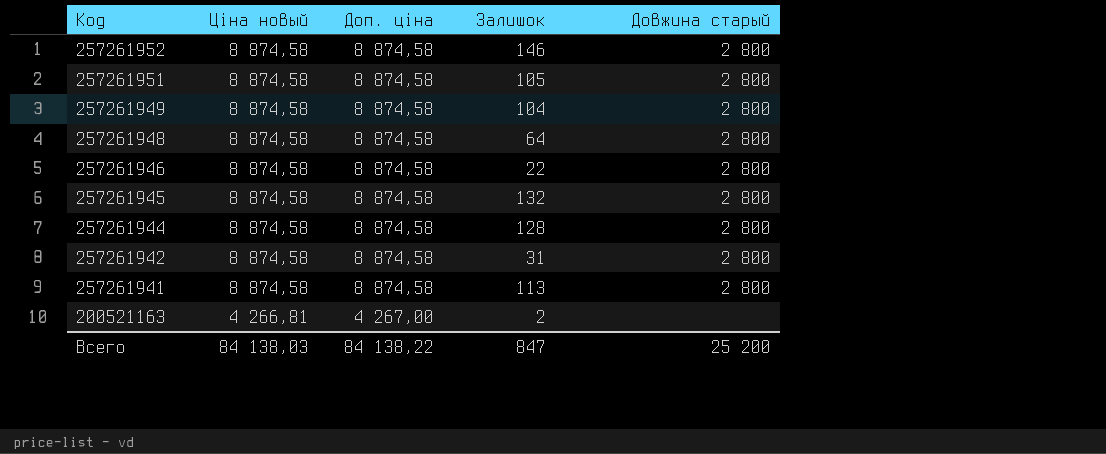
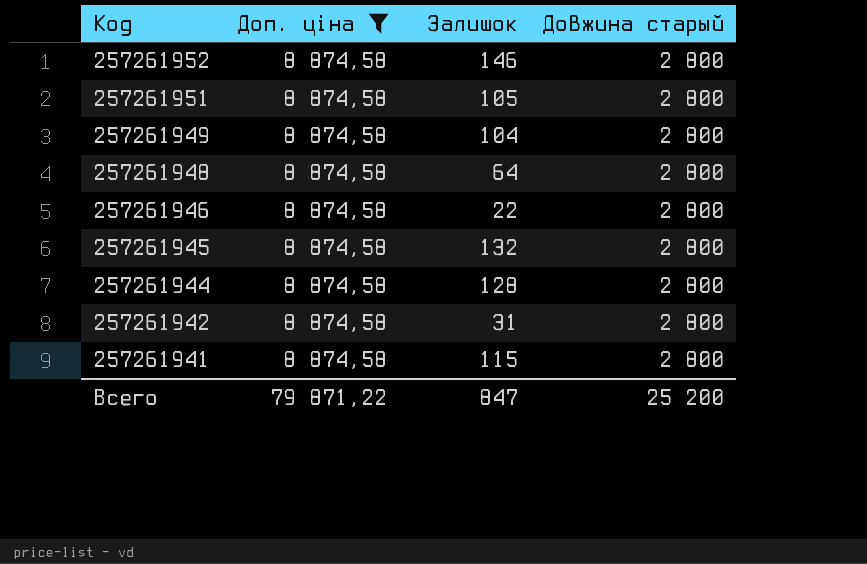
filter: none -> Доп. ціна = 8 874,58
column Ціна новый | position: 2 -> none
257261941 | Залишок: 113 -> 115
Всего | Доп. ціна: 84 138,22 -> 79 871,22

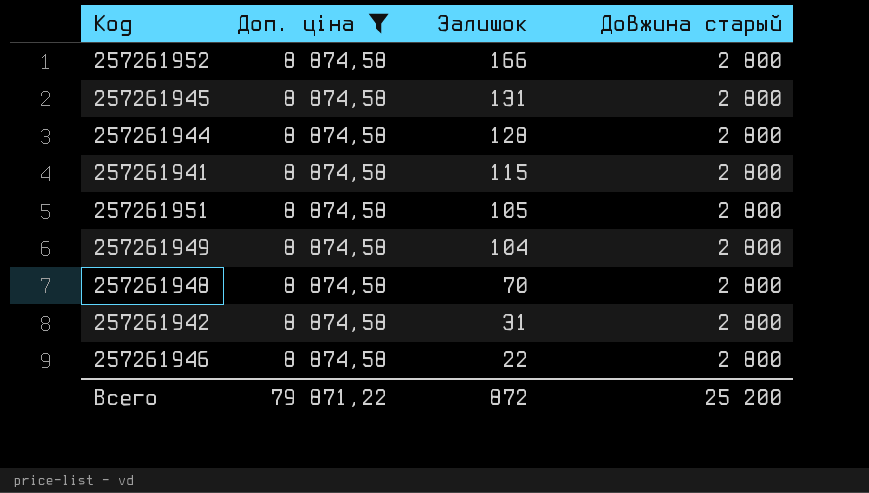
row order: Код descending -> Залишок descending
257261952 | Залишок: 146 -> 166
257261945 | Залишок: 132 -> 131
257261948 | Залишок: 64 -> 70
Всего | Залишок: 847 -> 872

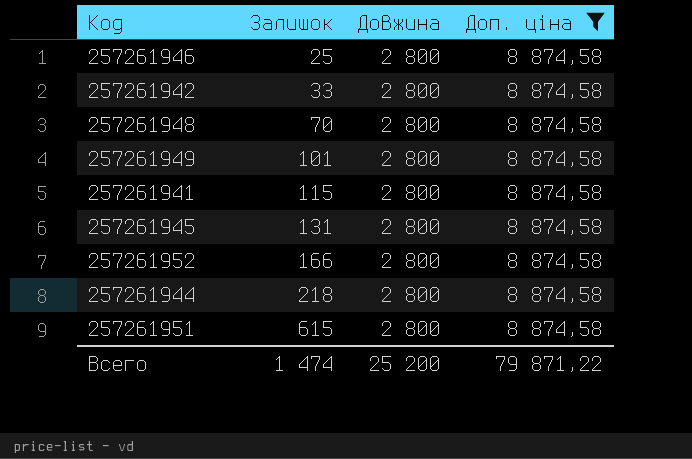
row order: Залишок descending -> Залишок ascending
column name: Довжина старый -> Довжина
column Доп. ціна | position: 2 -> 4
257261946 | Залишок: 22 -> 25
257261942 | Залишок: 31 -> 33
257261949 | Залишок: 104 -> 101
257261944 | Залишок: 128 -> 218
257261951 | Залишок: 105 -> 615
Всего | Залишок: 872 -> 1 474

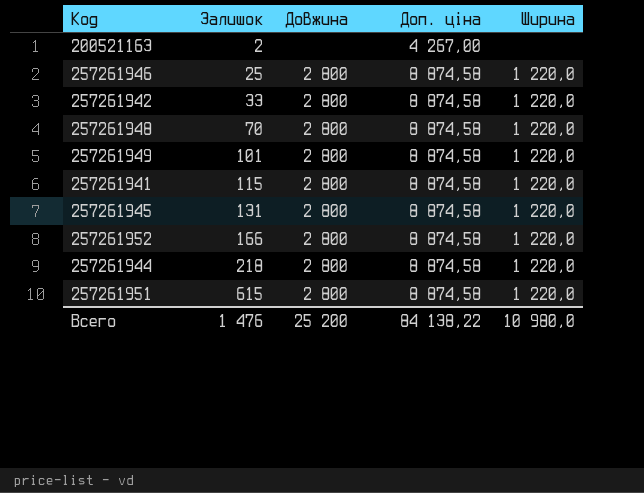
filter: Доп. ціна = 8 874,58 -> none
column Ширина | position: none -> 5
Всего | Залишок: 1 474 -> 1 476
Всего | Доп. ціна: 79 871,22 -> 84 138,22

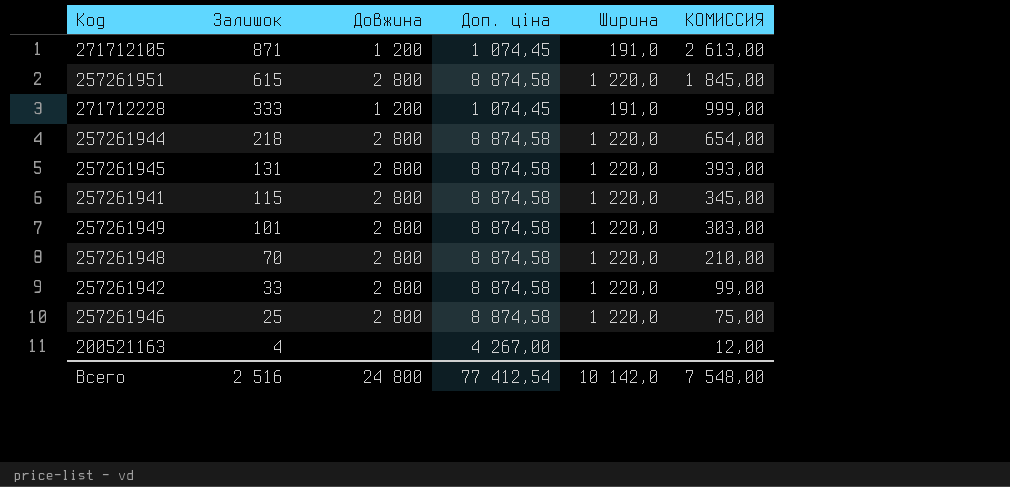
row order: Залишок ascending -> Залишок descending
column КОМИССИЯ | formula: none -> [Залишок] * 3
row 257261952: 166 | 2 800 | 8 874,58 | 1 220,0 -> none
row 271712105: none -> 871 | 1 200 | 1 074,45 | 191,0 | 2 613,00
row 271712228: none -> 333 | 1 200 | 1 074,45 | 191,0 | 999,00
200521163 | Залишок: 2 -> 4
Всего | Залишок: 1 476 -> 2 516
Всего | Довжина: 25 200 -> 24 800
Всего | Доп. ціна: 84 138,22 -> 77 412,54
Всего | Ширина: 10 980,0 -> 10 142,0

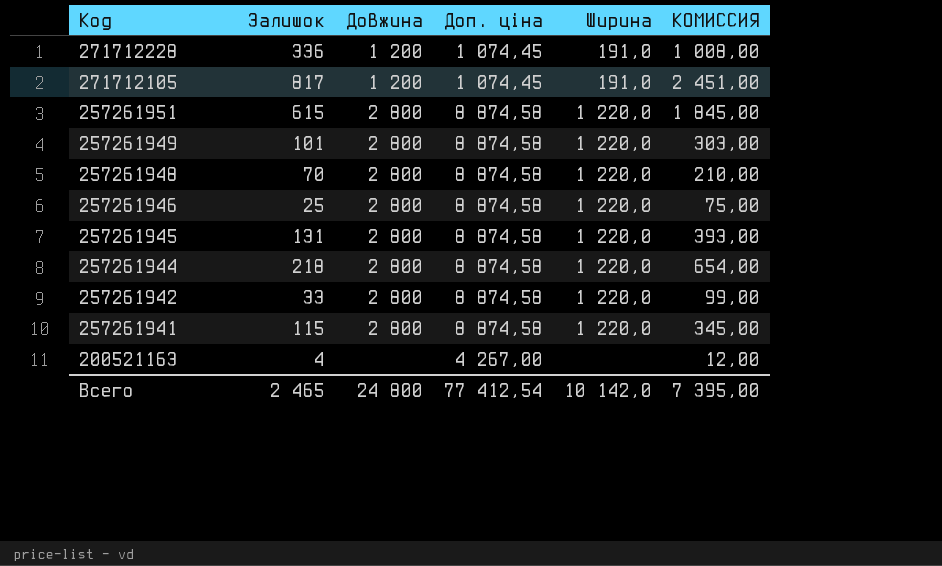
row order: Залишок descending -> Код descending
271712228 | Залишок: 333 -> 336
271712228 | КОМИССИЯ: 999,00 -> 1 008,00
271712105 | Залишок: 871 -> 817
271712105 | КОМИССИЯ: 2 613,00 -> 2 451,00
Всего | Залишок: 2 516 -> 2 465
Всего | КОМИССИЯ: 7 548,00 -> 7 395,00

